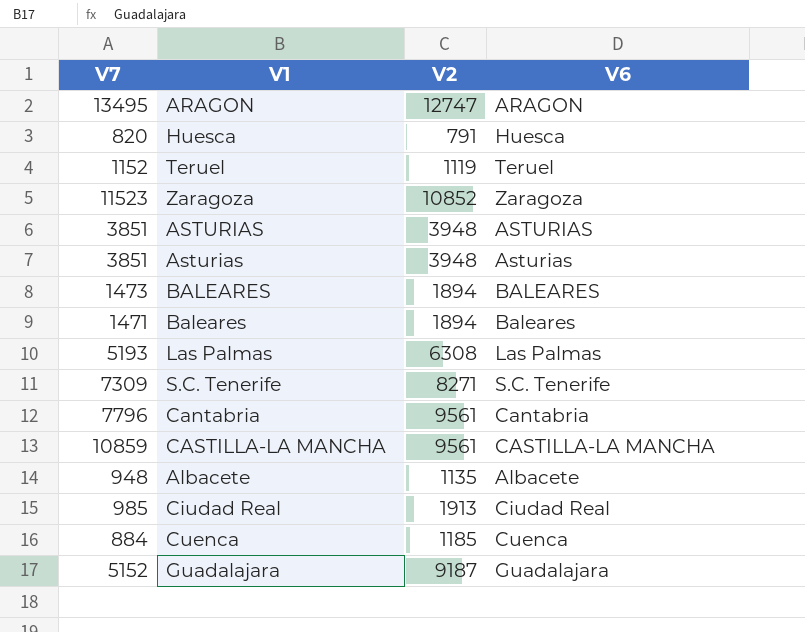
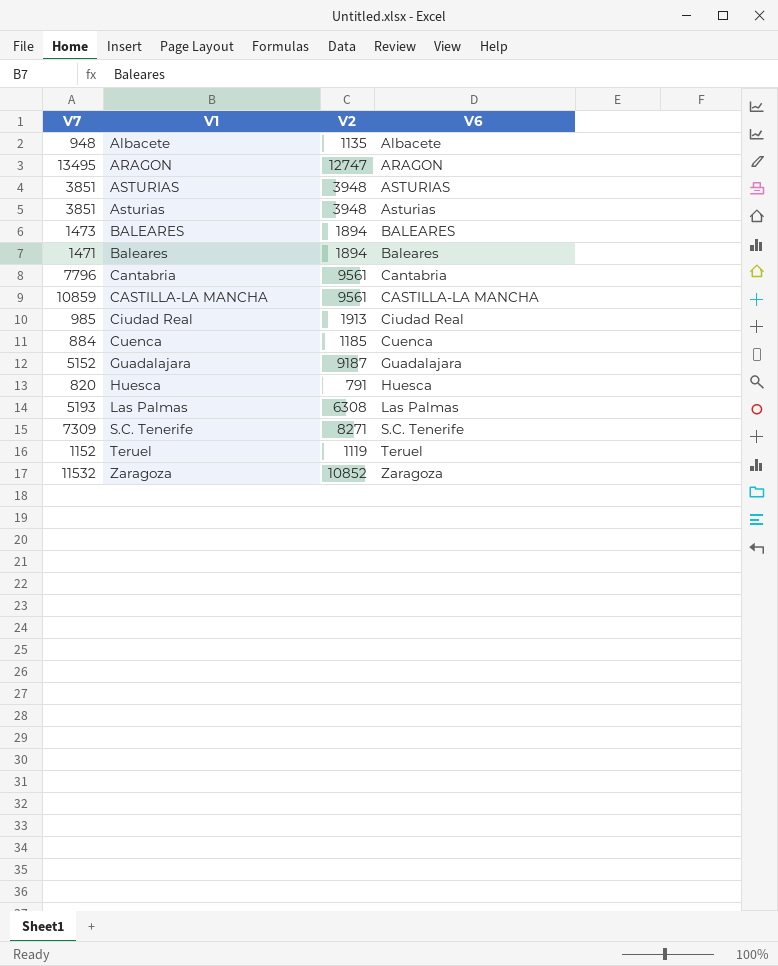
row order: none -> V1 ascending
Zaragoza | V7: 11523 -> 11532

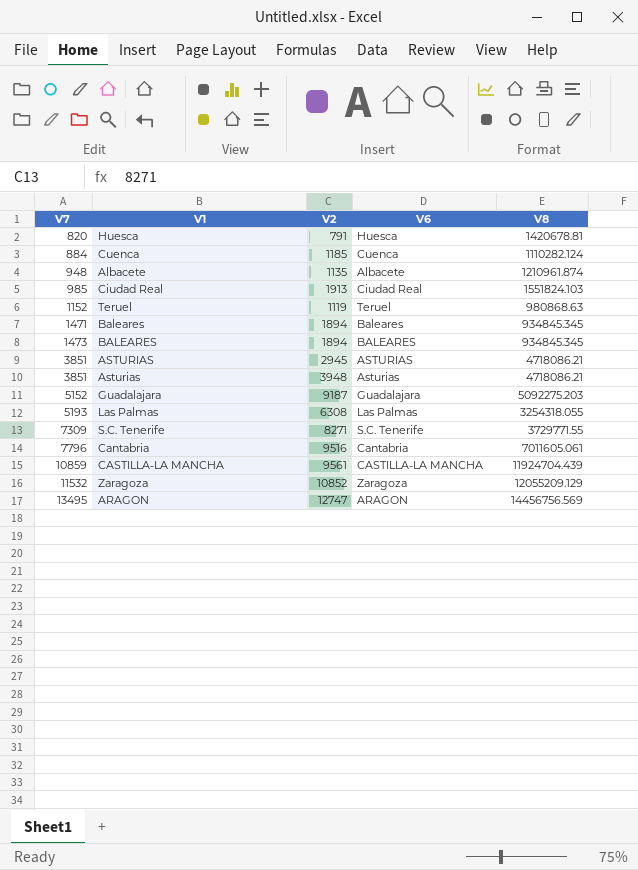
row order: V1 ascending -> V7 ascending
column V8 | position: none -> 5
ASTURIAS | V2: 3948 -> 2945
Cantabria | V2: 9561 -> 9516

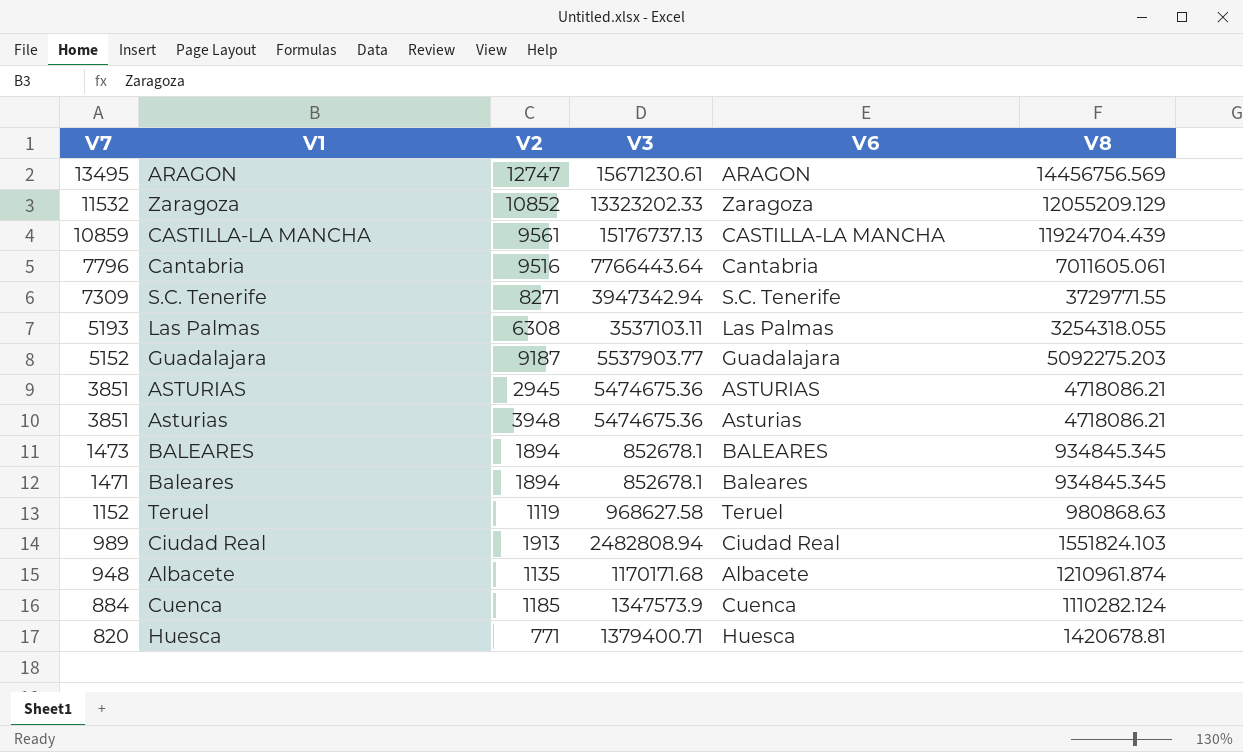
row order: V7 ascending -> V7 descending
column V3 | position: none -> 4
Ciudad Real | V7: 985 -> 989
Huesca | V2: 791 -> 771

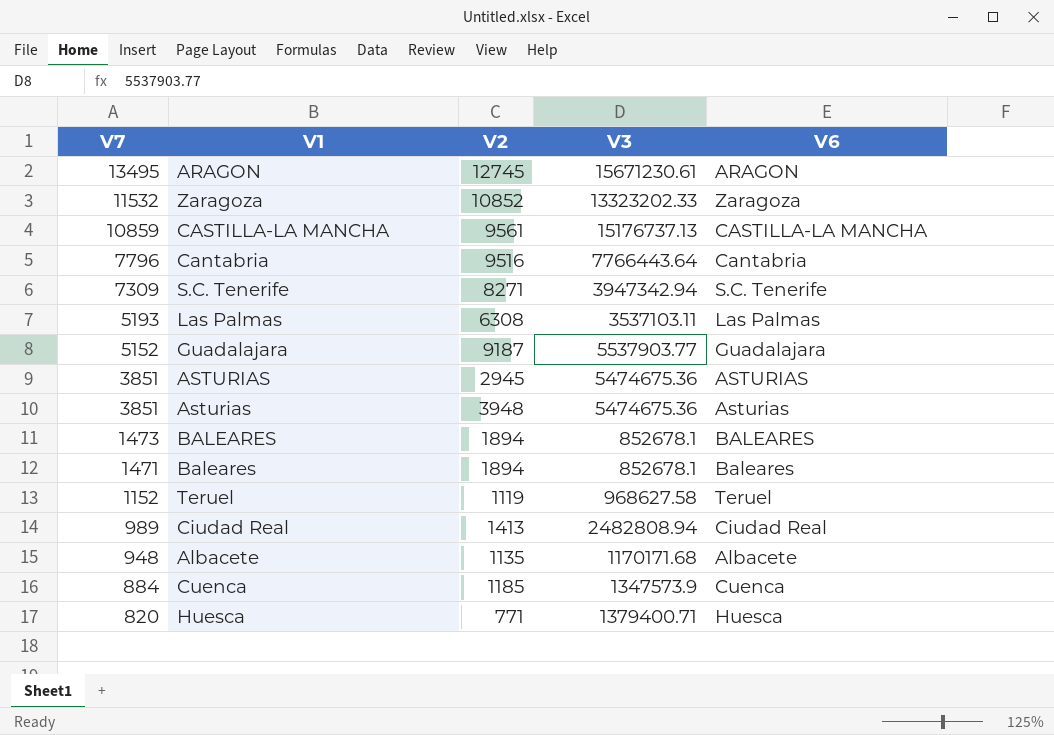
column V8 | position: 6 -> none
ARAGON | V2: 12747 -> 12745
Ciudad Real | V2: 1913 -> 1413

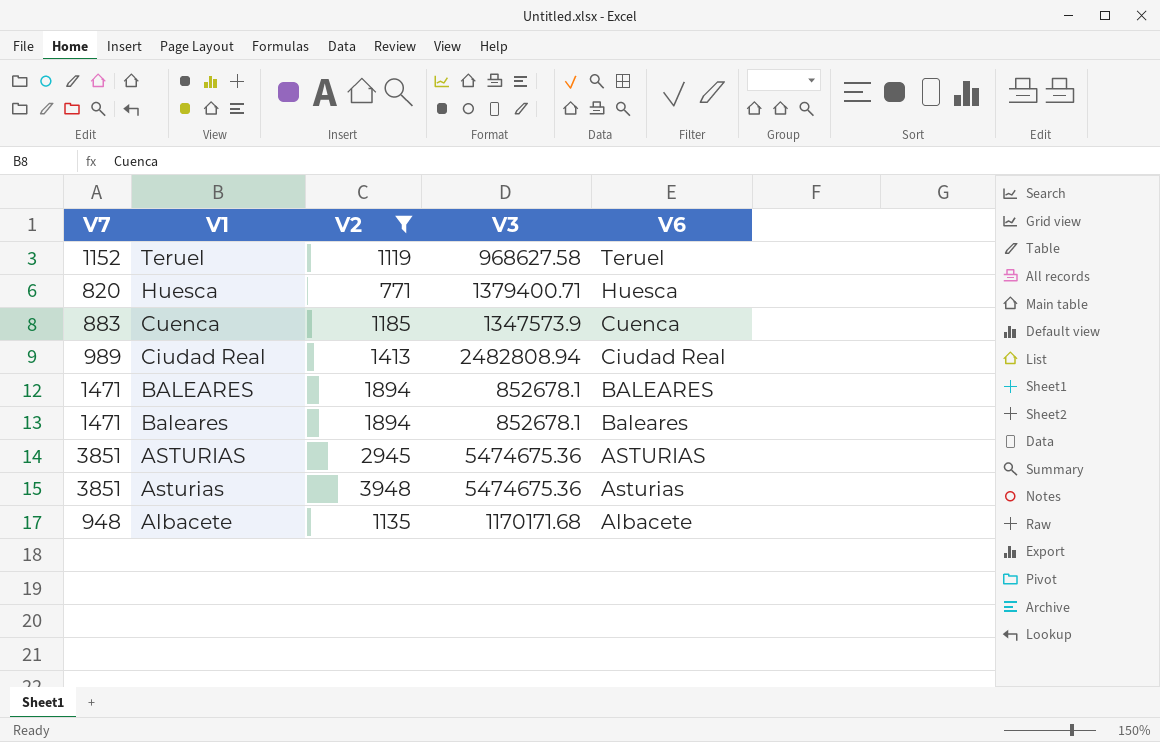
filter: none -> V2 <= 3948
row order: V7 descending -> V1 descending
Cuenca | V7: 884 -> 883
BALEARES | V7: 1473 -> 1471

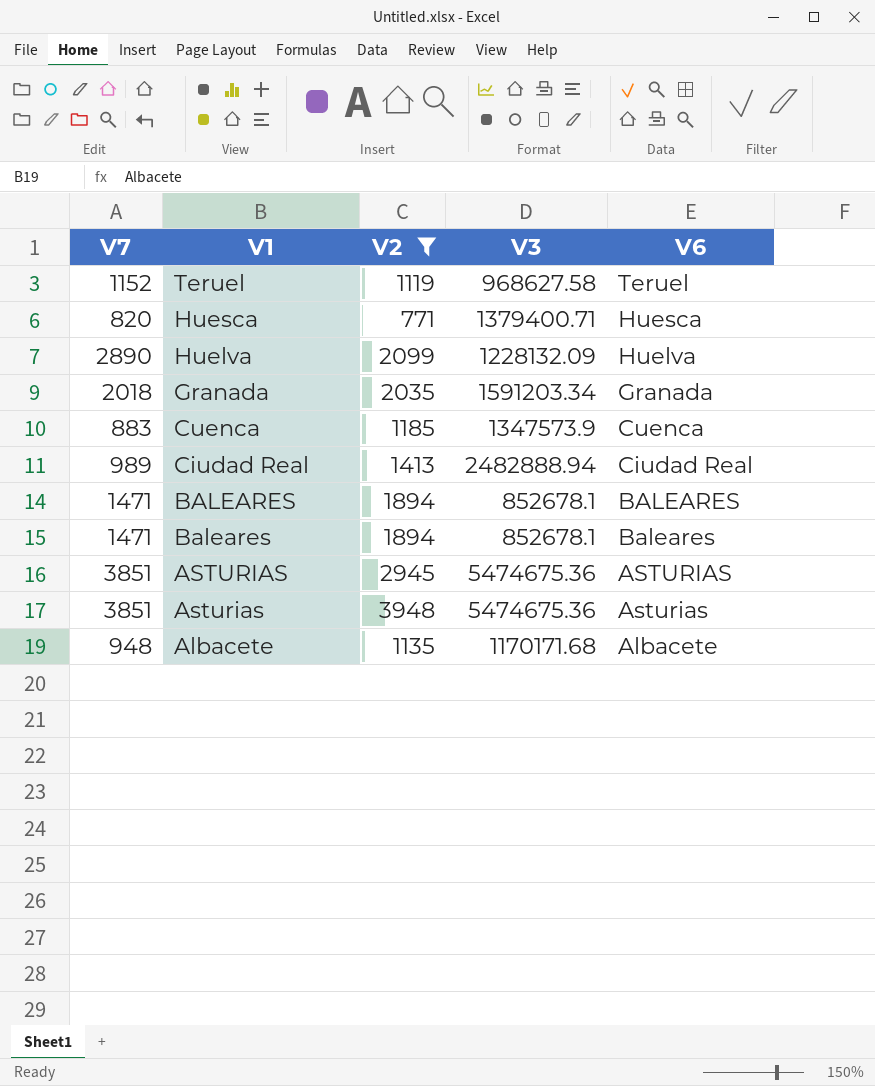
row Huelva: none -> 2890 | 2099 | 1228132.09 | Huelva
row Granada: none -> 2018 | 2035 | 1591203.34 | Granada
Ciudad Real | V3: 2482808.94 -> 2482888.94

